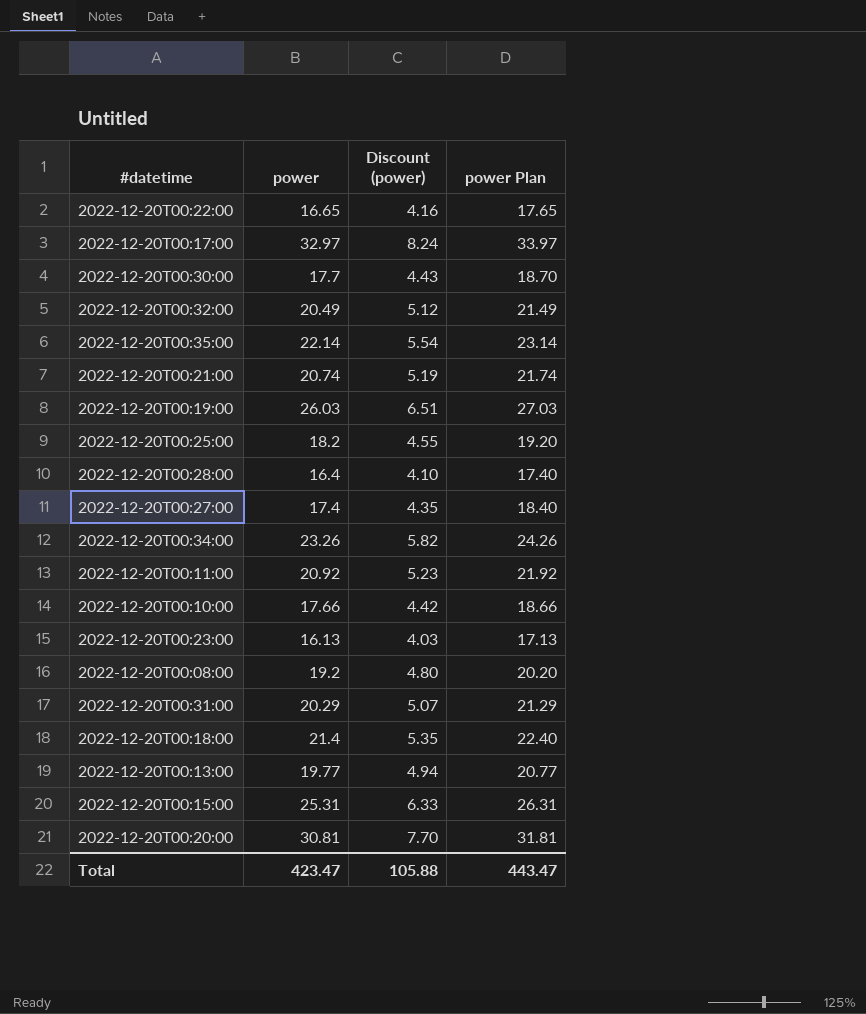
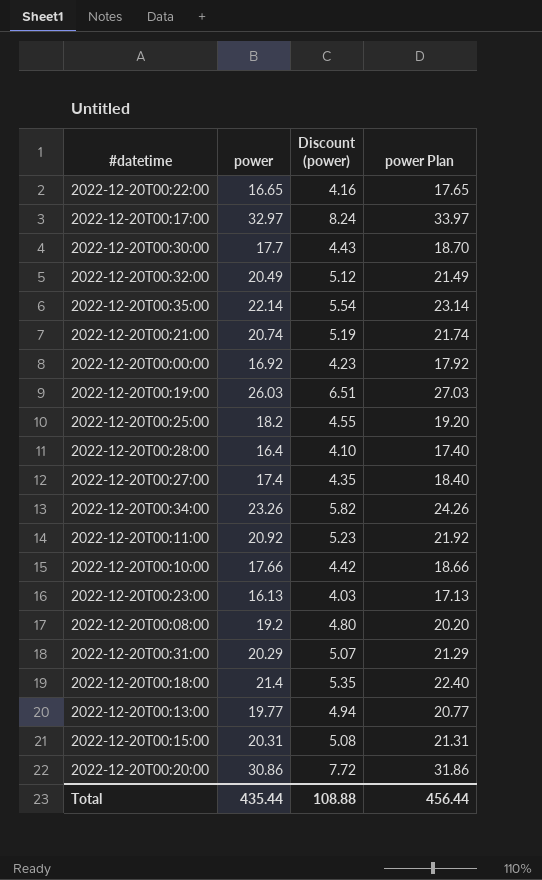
row 2022-12-20T00:00:00: none -> 16.92 | 4.23 | 17.92
2022-12-20T00:15:00 | power: 25.31 -> 20.31
2022-12-20T00:15:00 | Discount (power): 6.33 -> 5.08
2022-12-20T00:15:00 | power Plan: 26.31 -> 21.31
2022-12-20T00:20:00 | power: 30.81 -> 30.86
2022-12-20T00:20:00 | Discount (power): 7.70 -> 7.72
2022-12-20T00:20:00 | power Plan: 31.81 -> 31.86
Total | power: 423.47 -> 435.44
Total | Discount (power): 105.88 -> 108.88
Total | power Plan: 443.47 -> 456.44

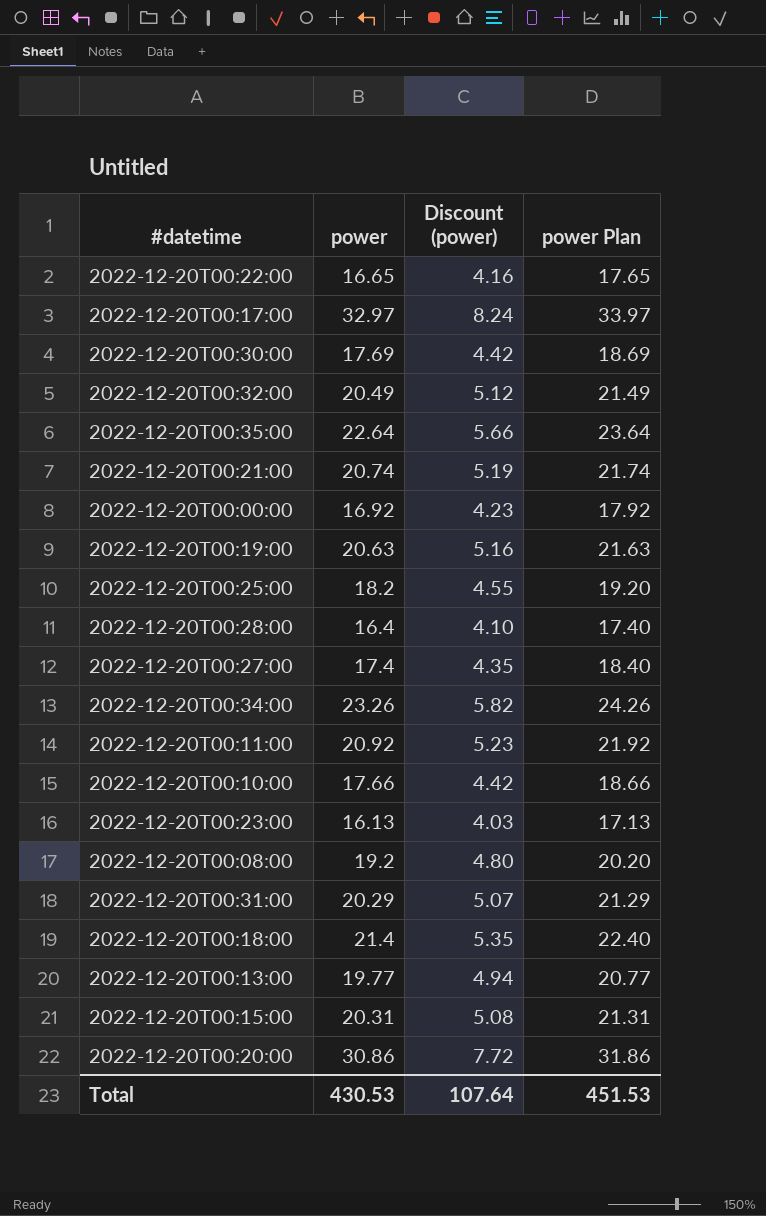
2022-12-20T00:30:00 | power: 17.7 -> 17.69
2022-12-20T00:30:00 | Discount (power): 4.43 -> 4.42
2022-12-20T00:30:00 | power Plan: 18.70 -> 18.69
2022-12-20T00:35:00 | power: 22.14 -> 22.64
2022-12-20T00:35:00 | Discount (power): 5.54 -> 5.66
2022-12-20T00:35:00 | power Plan: 23.14 -> 23.64
2022-12-20T00:19:00 | power: 26.03 -> 20.63
2022-12-20T00:19:00 | Discount (power): 6.51 -> 5.16
2022-12-20T00:19:00 | power Plan: 27.03 -> 21.63
Total | power: 435.44 -> 430.53
Total | Discount (power): 108.88 -> 107.64
Total | power Plan: 456.44 -> 451.53

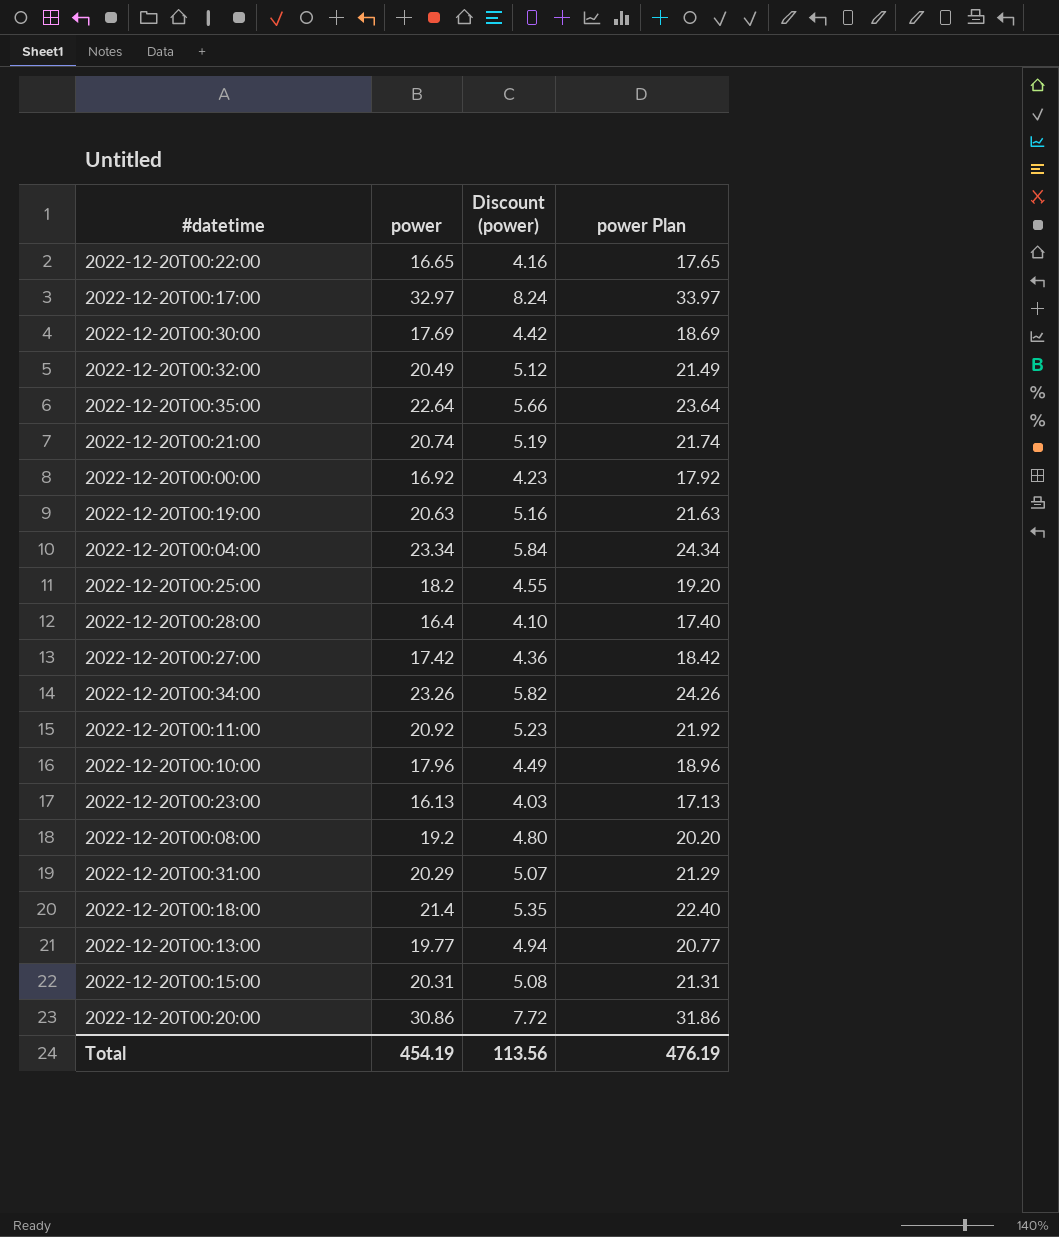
row 2022-12-20T00:04:00: none -> 23.34 | 5.84 | 24.34
2022-12-20T00:27:00 | power: 17.4 -> 17.42
2022-12-20T00:27:00 | Discount (power): 4.35 -> 4.36
2022-12-20T00:27:00 | power Plan: 18.40 -> 18.42
2022-12-20T00:10:00 | power: 17.66 -> 17.96
2022-12-20T00:10:00 | Discount (power): 4.42 -> 4.49
2022-12-20T00:10:00 | power Plan: 18.66 -> 18.96
Total | power: 430.53 -> 454.19
Total | Discount (power): 107.64 -> 113.56
Total | power Plan: 451.53 -> 476.19

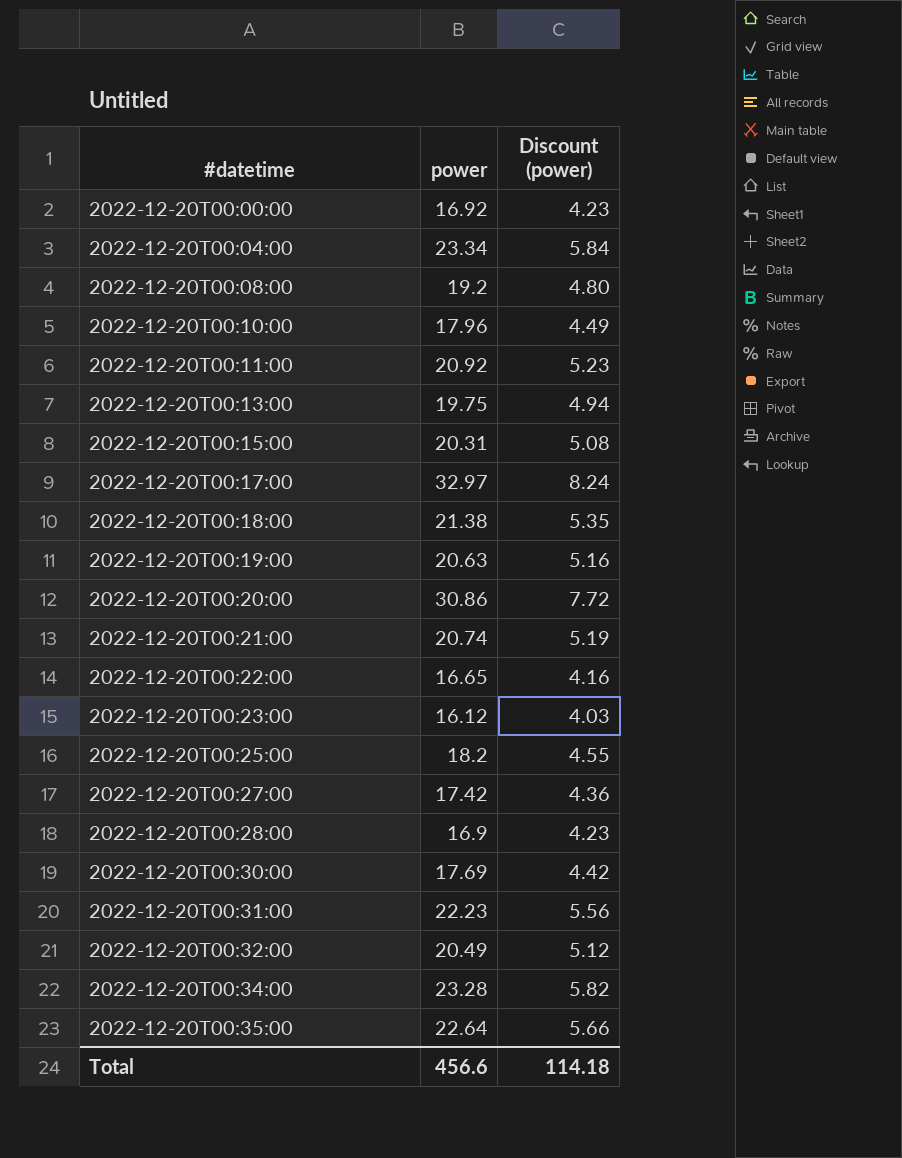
row order: none -> #datetime ascending
column power Plan | formula: [power] + 1 -> none
2022-12-20T00:13:00 | power: 19.77 -> 19.75
2022-12-20T00:18:00 | power: 21.4 -> 21.38
2022-12-20T00:23:00 | power: 16.13 -> 16.12
2022-12-20T00:28:00 | power: 16.4 -> 16.9
2022-12-20T00:28:00 | Discount (power): 4.10 -> 4.23
2022-12-20T00:31:00 | power: 20.29 -> 22.23
2022-12-20T00:31:00 | Discount (power): 5.07 -> 5.56
2022-12-20T00:34:00 | power: 23.26 -> 23.28
Total | power: 454.19 -> 456.6
Total | Discount (power): 113.56 -> 114.18

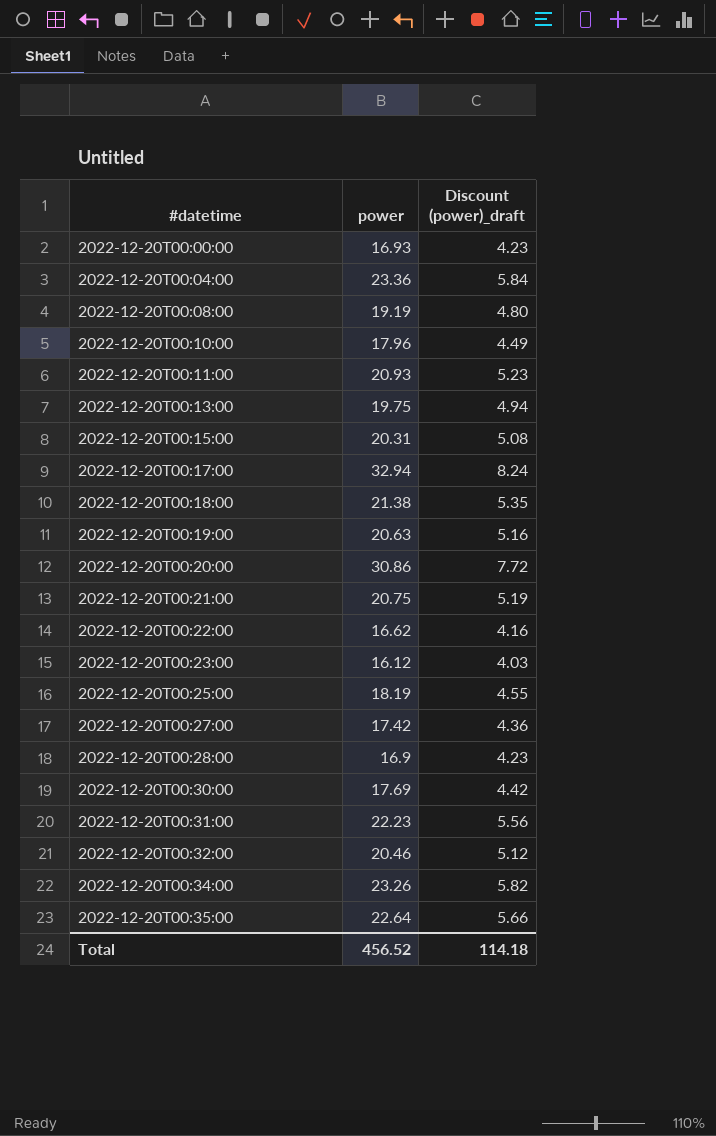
column name: Discount (power) -> Discount (power)_draft
2022-12-20T00:00:00 | power: 16.92 -> 16.93
2022-12-20T00:04:00 | power: 23.34 -> 23.36
2022-12-20T00:08:00 | power: 19.2 -> 19.19
2022-12-20T00:11:00 | power: 20.92 -> 20.93
2022-12-20T00:17:00 | power: 32.97 -> 32.94
2022-12-20T00:21:00 | power: 20.74 -> 20.75
2022-12-20T00:22:00 | power: 16.65 -> 16.62
2022-12-20T00:25:00 | power: 18.2 -> 18.19
2022-12-20T00:32:00 | power: 20.49 -> 20.46
2022-12-20T00:34:00 | power: 23.28 -> 23.26
Total | power: 456.6 -> 456.52

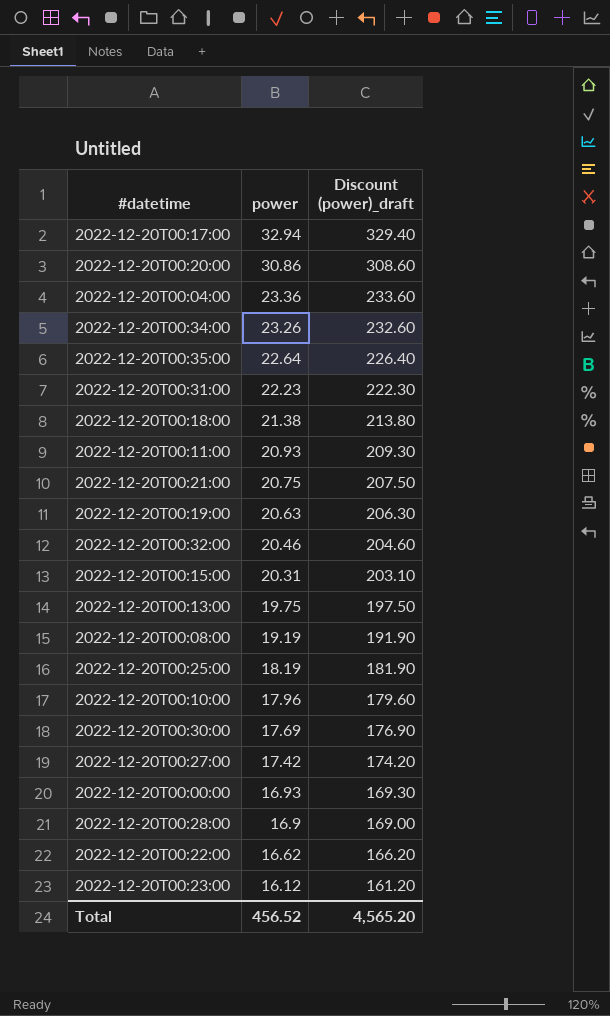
row order: #datetime ascending -> power descending
column Discount (power)_draft | formula: [power] * 0.25 -> [power] * 10
Total | Discount (power)_draft: 114.18 -> 4,565.20

